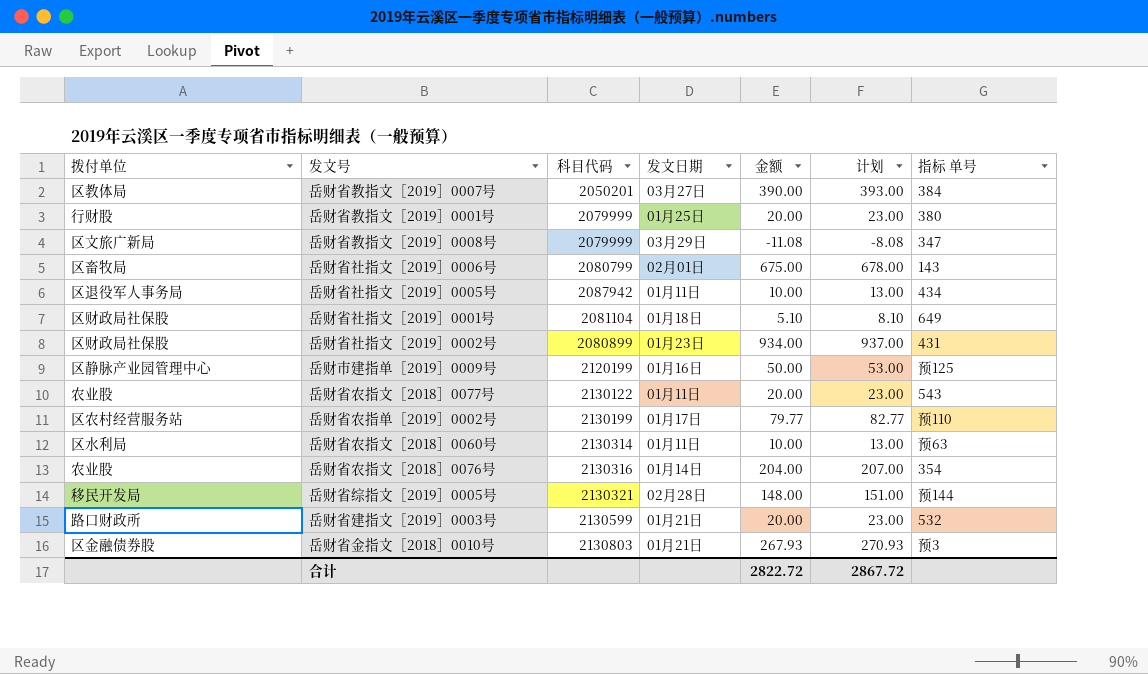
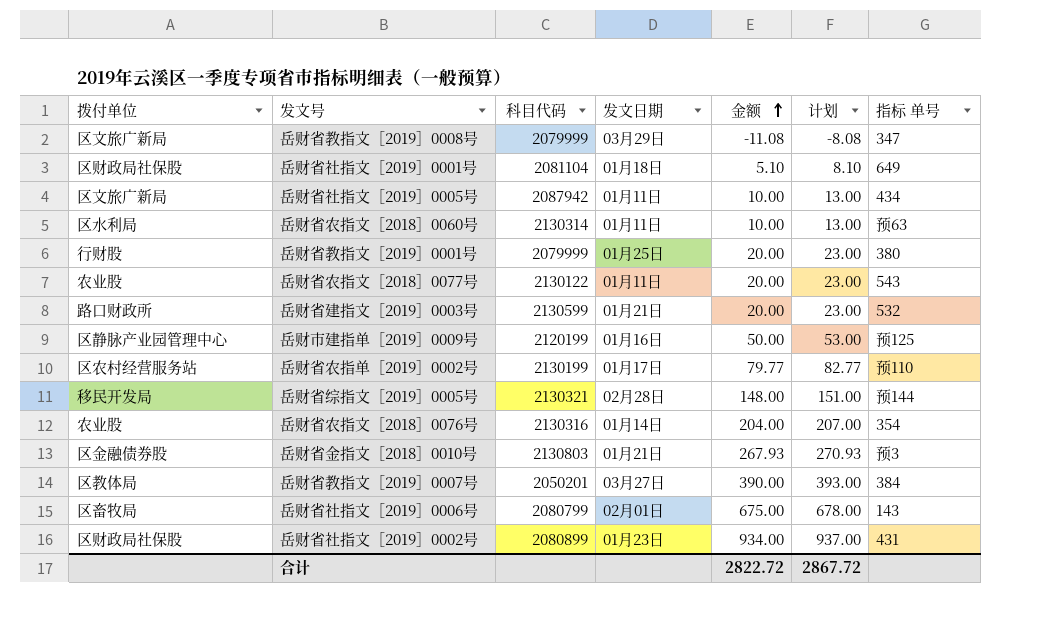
row order: none -> 金额 ascending
岳财省社指文［2019］0005号 | 拨付单位: 区退役军人事务局 -> 区文旅广新局

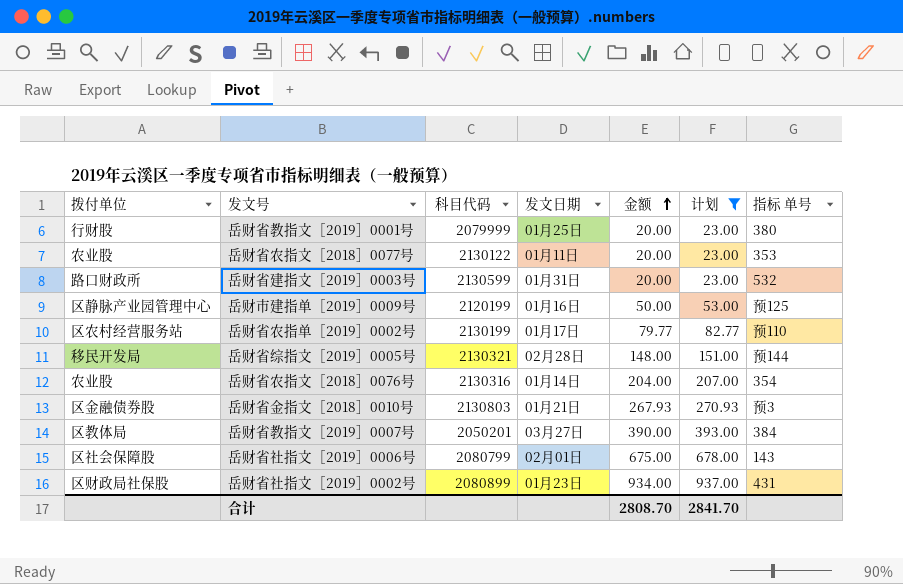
filter: none -> 计划 >= 23.00
岳财省农指文［2018］0077号 | 指标 单号: 543 -> 353
岳财省建指文［2019］0003号 | 发文日期: 01月21日 -> 01月31日
岳财省社指文［2019］0006号 | 拨付单位: 区畜牧局 -> 区社会保障股
合计 | 金额: 2822.72 -> 2808.70
合计 | 计划: 2867.72 -> 2841.70

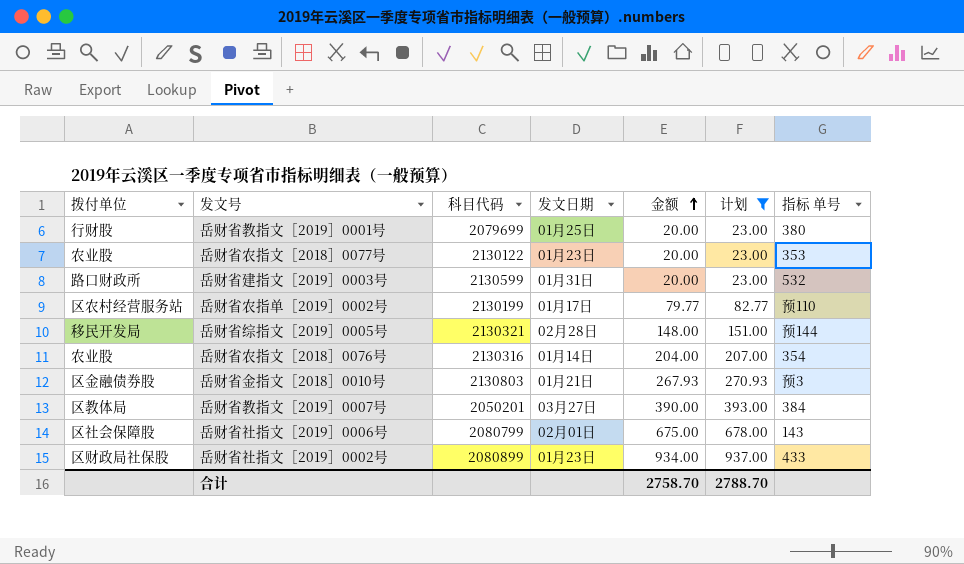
row 岳财市建指单［2019］0009号: 区静脉产业园管理中心 | 2120199 | 01月16日 | 50.00 | 53.00 | 预125 -> none
岳财省教指文［2019］0001号 | 科目代码: 2079999 -> 2079699
岳财省农指文［2018］0077号 | 发文日期: 01月11日 -> 01月23日
岳财省社指文［2019］0002号 | 指标 单号: 431 -> 433
合计 | 金额: 2808.70 -> 2758.70
合计 | 计划: 2841.70 -> 2788.70

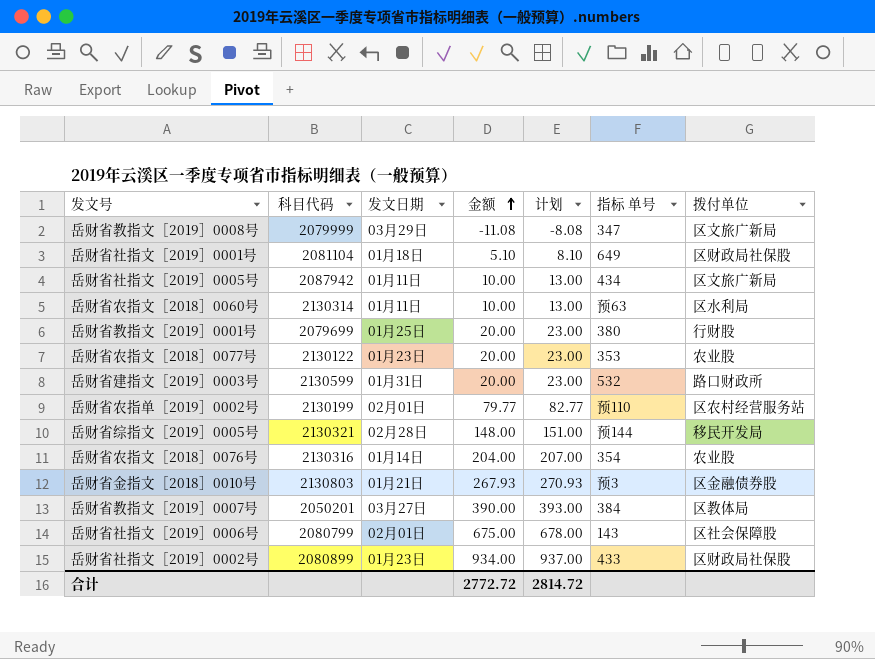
filter: 计划 >= 23.00 -> none
column 拨付单位 | position: 1 -> 7
岳财省农指单［2019］0002号 | 发文日期: 01月17日 -> 02月01日
合计 | 金额: 2758.70 -> 2772.72
合计 | 计划: 2788.70 -> 2814.72

